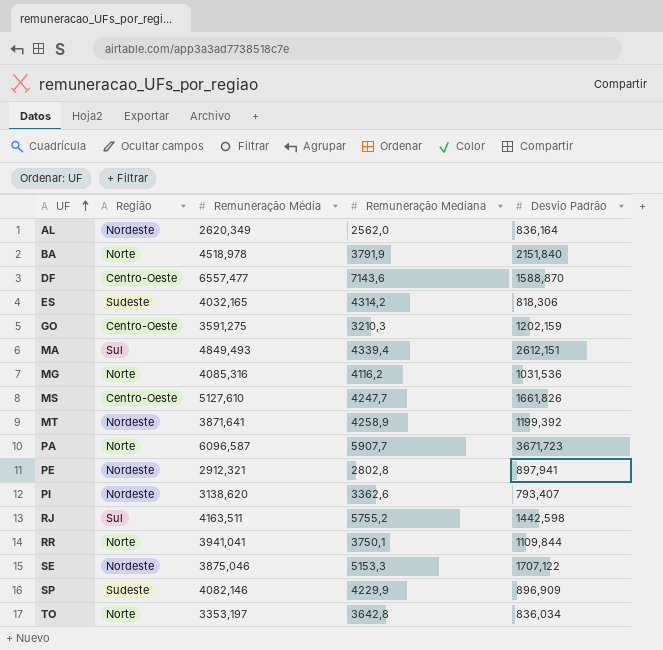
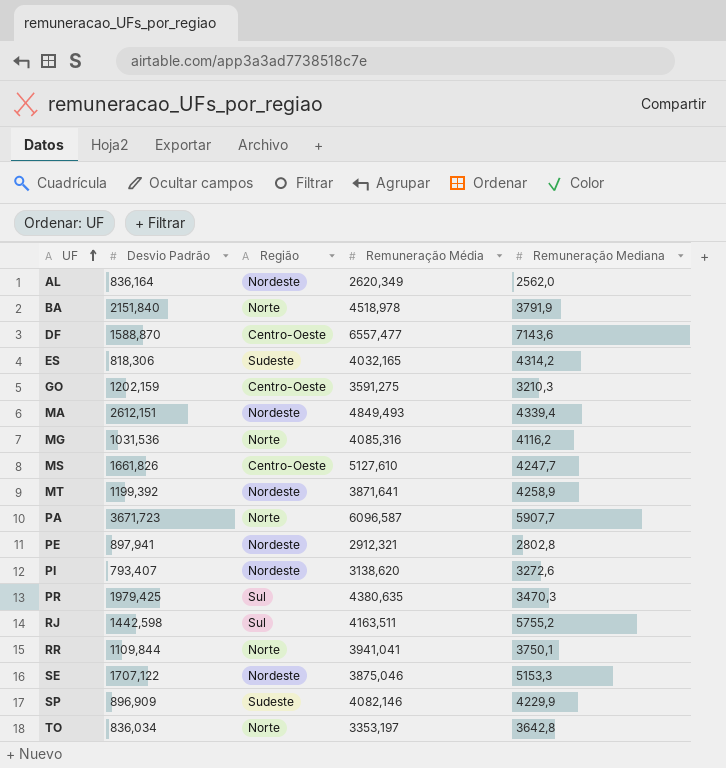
column Desvio Padrão | position: 5 -> 2
MA | Região: Sul -> Nordeste
PI | Remuneração Mediana: 3362,6 -> 3272,6
row PR: none -> 1979,425 | Sul | 4380,635 | 3470,3

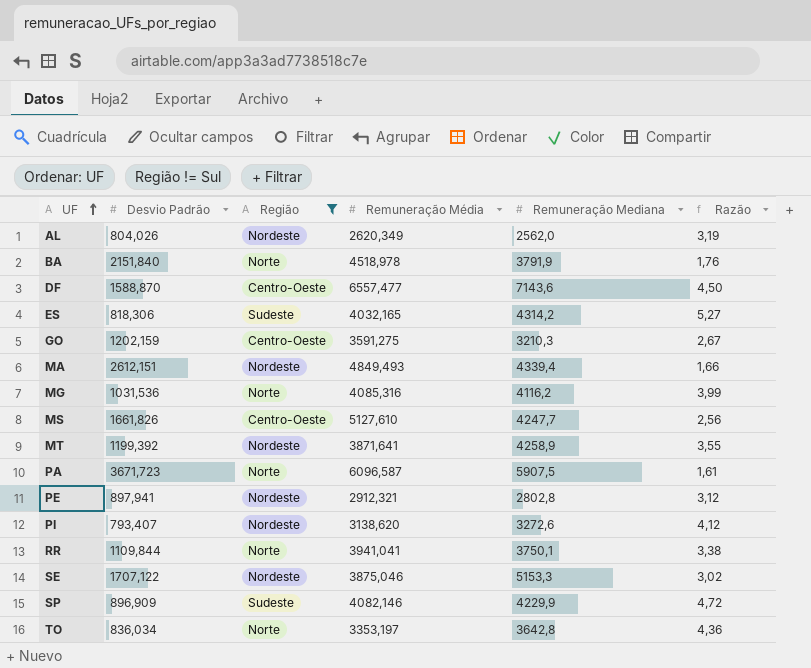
filter: none -> Região != Sul
column Razão | formula: none -> [Remuneração Mediana] / [Desvio Padrão]
AL | Desvio Padrão: 836,164 -> 804,026
PA | Remuneração Mediana: 5907,7 -> 5907,5

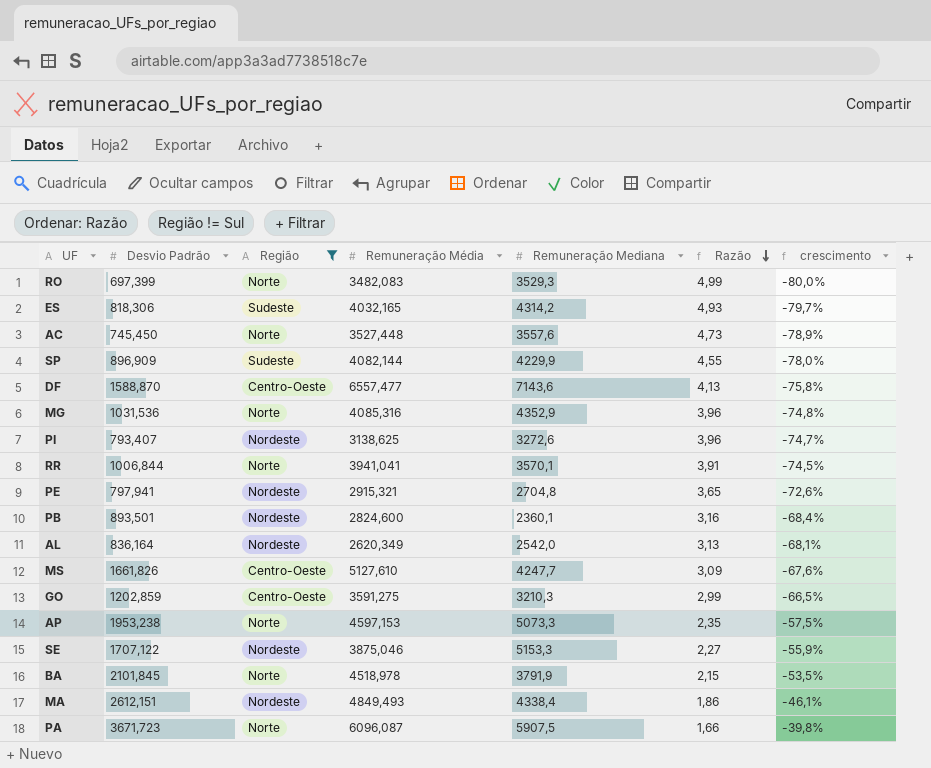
row order: UF ascending -> Razão descending
column Razão | formula: [Remuneração Mediana] / [Desvio Padrão] -> [Remuneração Média] / [Desvio Padrão]
column crescimento | formula: none -> ([Desvio Padrão] - [Remuneração Média]) / [Remuneração Média]
row MT: 1199,392 | Nordeste | 3871,641 | 4258,9 | 3,55 -> none
row TO: 836,034 | Norte | 3353,197 | 3642,8 | 4,36 -> none
row RO: none -> 697,399 | Norte | 3482,083 | 3529,3 | 4,99 | -80,0%
row AC: none -> 745,450 | Norte | 3527,448 | 3557,6 | 4,73 | -78,9%
SP | Remuneração Média: 4082,146 -> 4082,144
MG | Remuneração Mediana: 4116,2 -> 4352,9
PI | Remuneração Média: 3138,620 -> 3138,625
RR | Desvio Padrão: 1109,844 -> 1006,844
RR | Remuneração Mediana: 3750,1 -> 3570,1
PE | Desvio Padrão: 897,941 -> 797,941
PE | Remuneração Média: 2912,321 -> 2915,321
PE | Remuneração Mediana: 2802,8 -> 2704,8
row PB: none -> 893,501 | Nordeste | 2824,600 | 2360,1 | 3,16 | -68,4%
AL | Desvio Padrão: 804,026 -> 836,164
AL | Remuneração Mediana: 2562,0 -> 2542,0
GO | Desvio Padrão: 1202,159 -> 1202,859
row AP: none -> 1953,238 | Norte | 4597,153 | 5073,3 | 2,35 | -57,5%
BA | Desvio Padrão: 2151,840 -> 2101,845
MA | Remuneração Mediana: 4339,4 -> 4338,4
PA | Remuneração Média: 6096,587 -> 6096,087

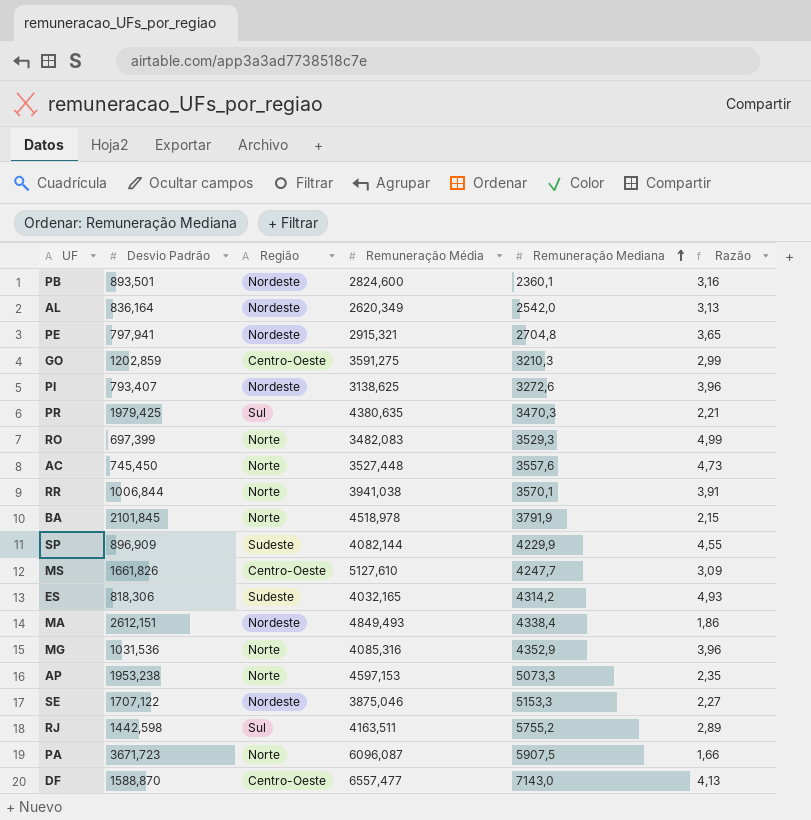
filter: Região != Sul -> none
row order: Razão descending -> Remuneração Mediana ascending
column crescimento | formula: ([Desvio Padrão] - [Remuneração Média]) / [Remuneração Média] -> none
RR | Remuneração Média: 3941,041 -> 3941,038
DF | Remuneração Mediana: 7143,6 -> 7143,0

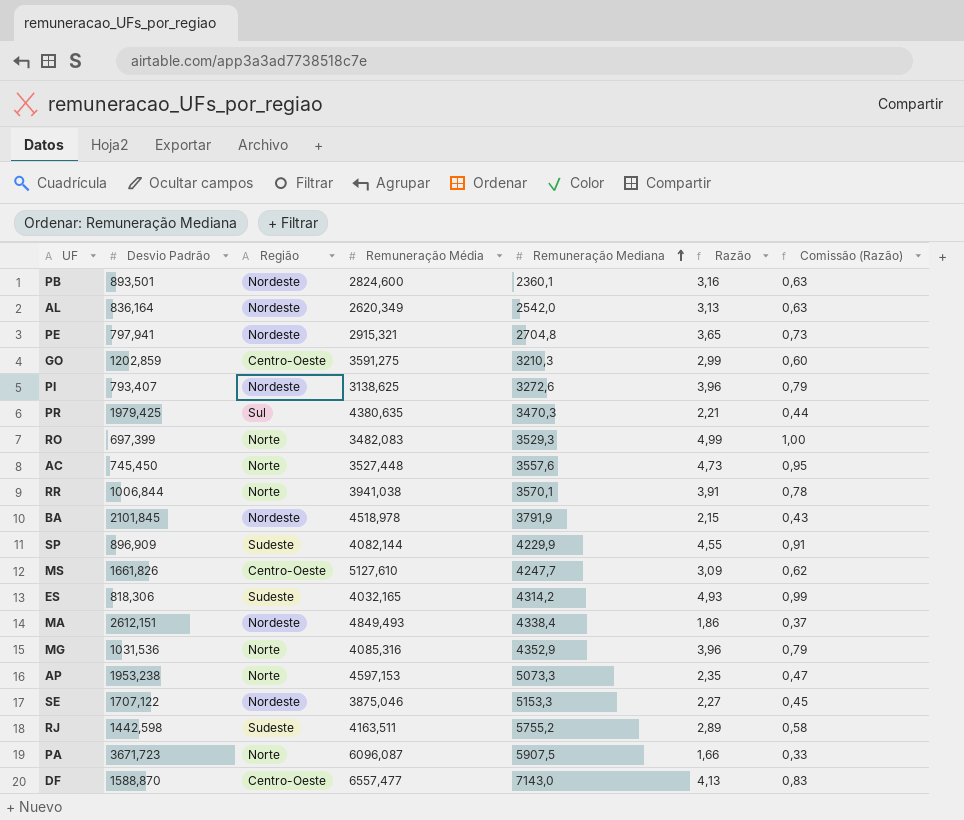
column Comissão (Razão) | formula: none -> [Razão] * 0,2
BA | Região: Norte -> Nordeste
RJ | Região: Sul -> Sudeste

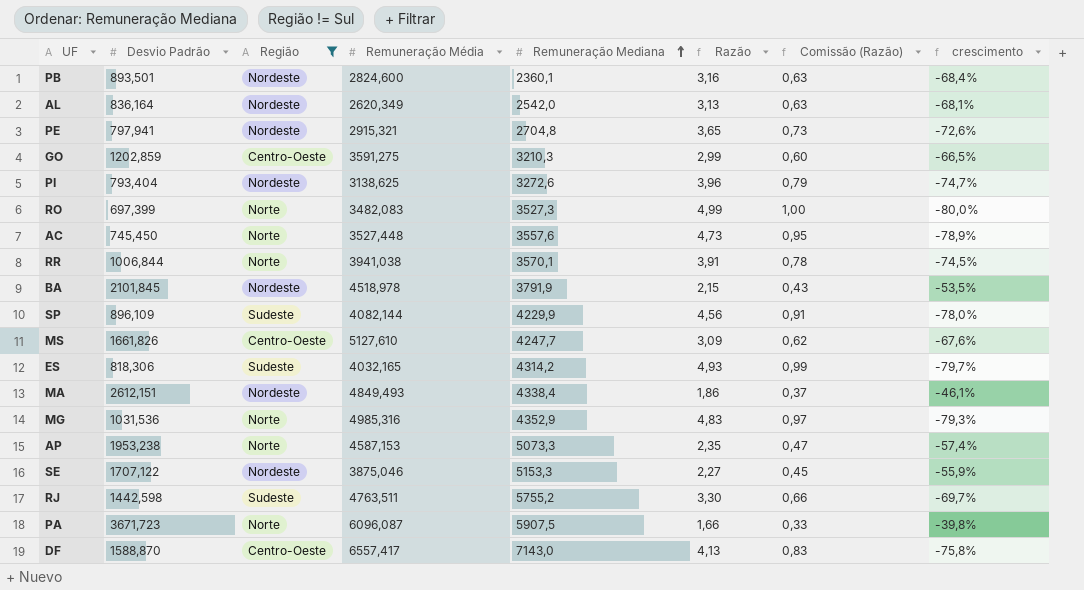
filter: none -> Região != Sul
column crescimento | formula: none -> ([Desvio Padrão] - [Remuneração Média]) / [Remuneração Média]
PI | Desvio Padrão: 793,407 -> 793,404
RO | Remuneração Mediana: 3529,3 -> 3527,3
SP | Desvio Padrão: 896,909 -> 896,109
SP | Razão: 4,55 -> 4,56
MG | Remuneração Média: 4085,316 -> 4985,316
MG | Razão: 3,96 -> 4,83
MG | Comissão (Razão): 0,79 -> 0,97
AP | Remuneração Média: 4597,153 -> 4587,153
RJ | Remuneração Média: 4163,511 -> 4763,511
RJ | Razão: 2,89 -> 3,30
RJ | Comissão (Razão): 0,58 -> 0,66
DF | Remuneração Média: 6557,477 -> 6557,417

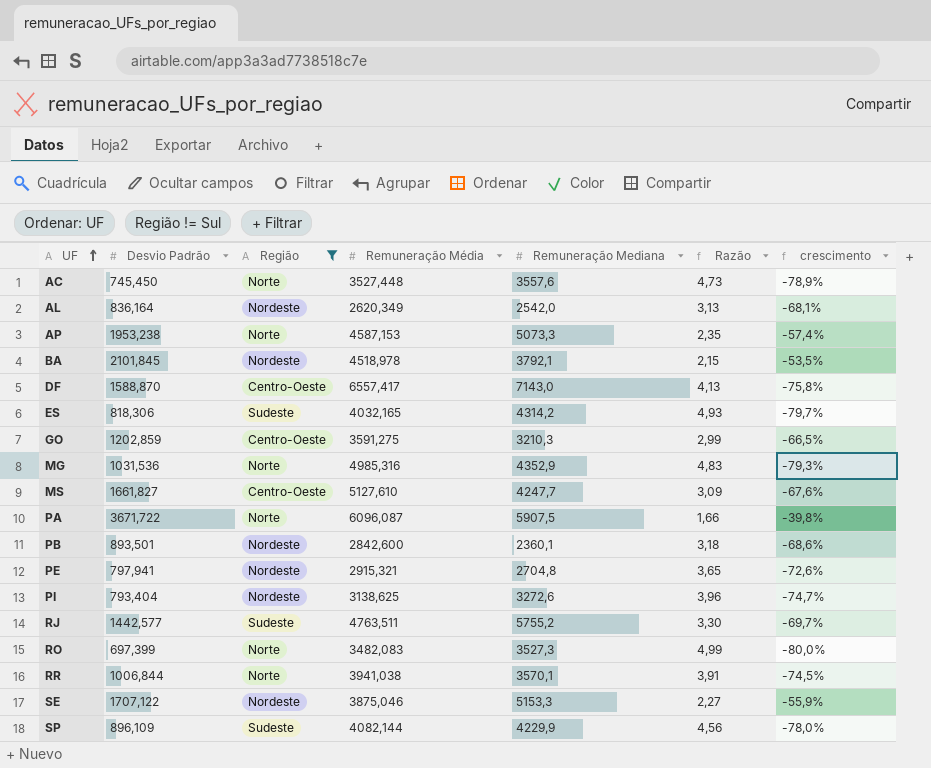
row order: Remuneração Mediana ascending -> UF ascending
column Comissão (Razão) | formula: [Razão] * 0,2 -> none
row MA: 2612,151 | Nordeste | 4849,493 | 4338,4 | 1,86 | 0,37 | -46,1% -> none
BA | Remuneração Mediana: 3791,9 -> 3792,1
MS | Desvio Padrão: 1661,826 -> 1661,827
PA | Desvio Padrão: 3671,723 -> 3671,722
PB | Remuneração Média: 2824,600 -> 2842,600
PB | Razão: 3,16 -> 3,18
PB | crescimento: -68,4% -> -68,6%
RJ | Desvio Padrão: 1442,598 -> 1442,577

